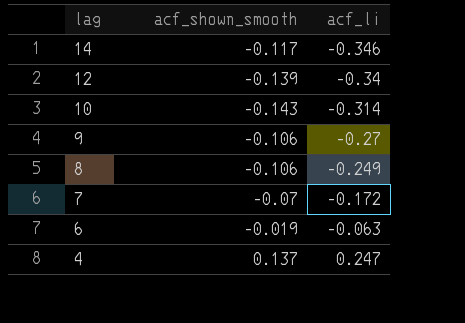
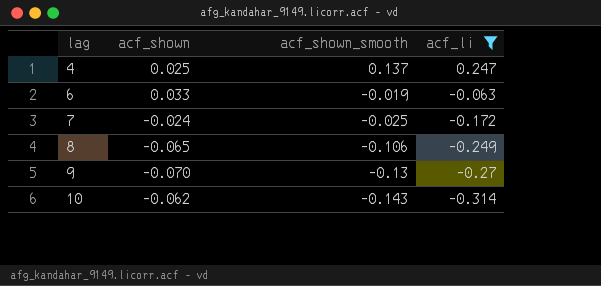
filter: none -> acf_li >= -0.314
row order: lag descending -> lag ascending
column acf_shown | position: none -> 2
7 | acf_shown_smooth: -0.07 -> -0.025
9 | acf_shown_smooth: -0.106 -> -0.13

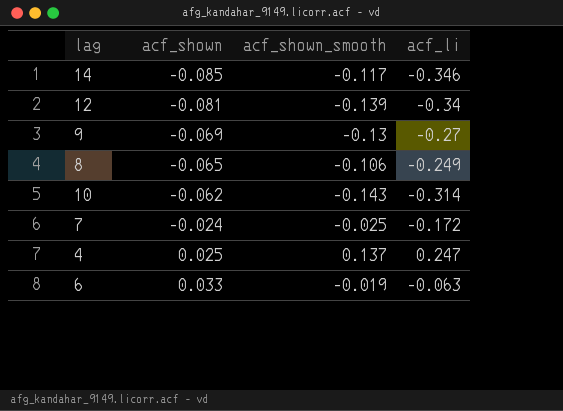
filter: acf_li >= -0.314 -> none
row order: lag ascending -> acf_shown ascending
9 | acf_shown: -0.070 -> -0.069

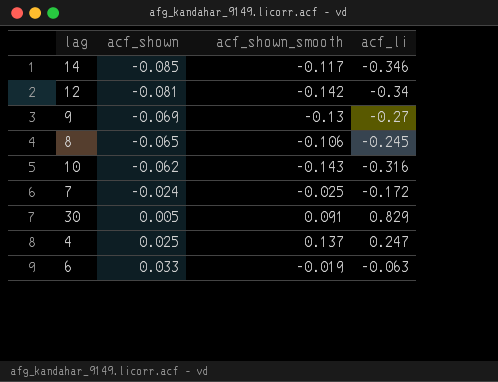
12 | acf_shown_smooth: -0.139 -> -0.142
8 | acf_li: -0.249 -> -0.245
10 | acf_li: -0.314 -> -0.316
row 30: none -> 0.005 | 0.091 | 0.829

